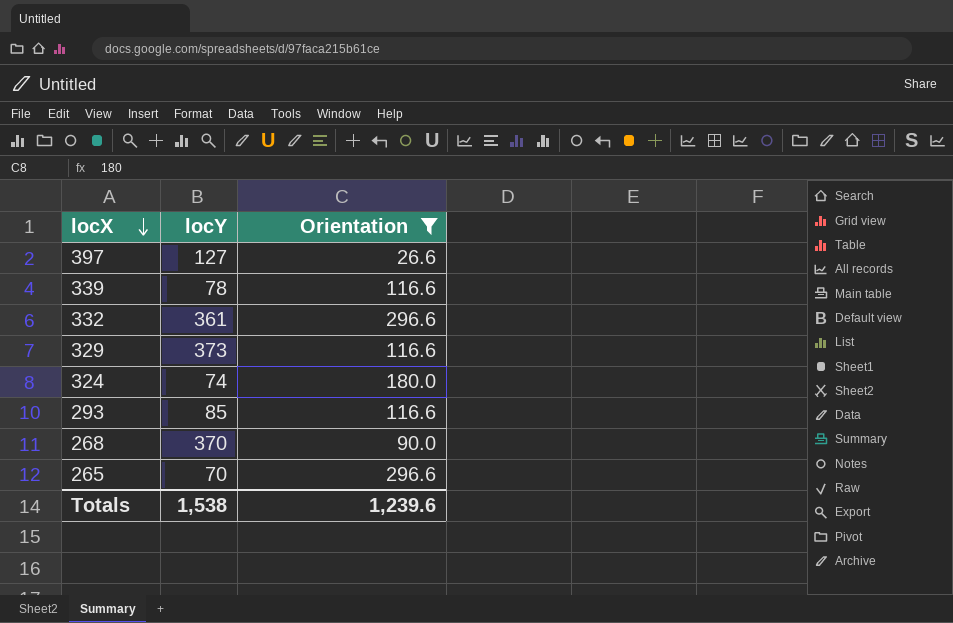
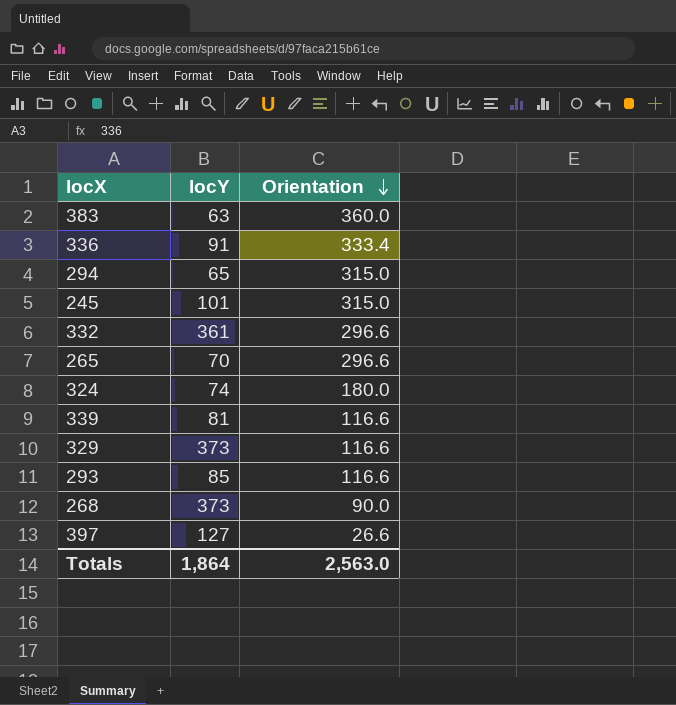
filter: Orientation <= 296.6 -> none
row order: locX descending -> Orientation descending
339 | locY: 78 -> 81
268 | locY: 370 -> 373
Totals | locY: 1,538 -> 1,864
Totals | Orientation: 1,239.6 -> 2,563.0

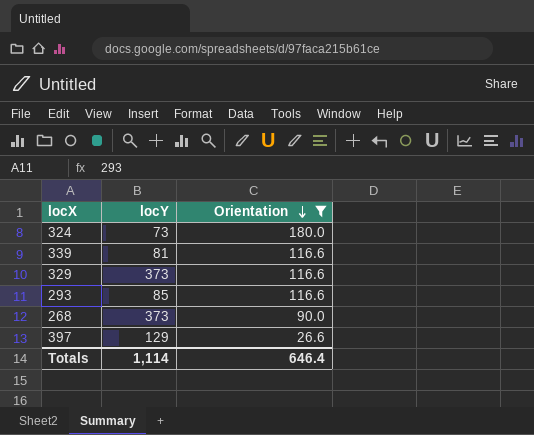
filter: none -> Orientation <= 180.0
324 | locY: 74 -> 73
397 | locY: 127 -> 129
Totals | locY: 1,864 -> 1,114
Totals | Orientation: 2,563.0 -> 646.4

